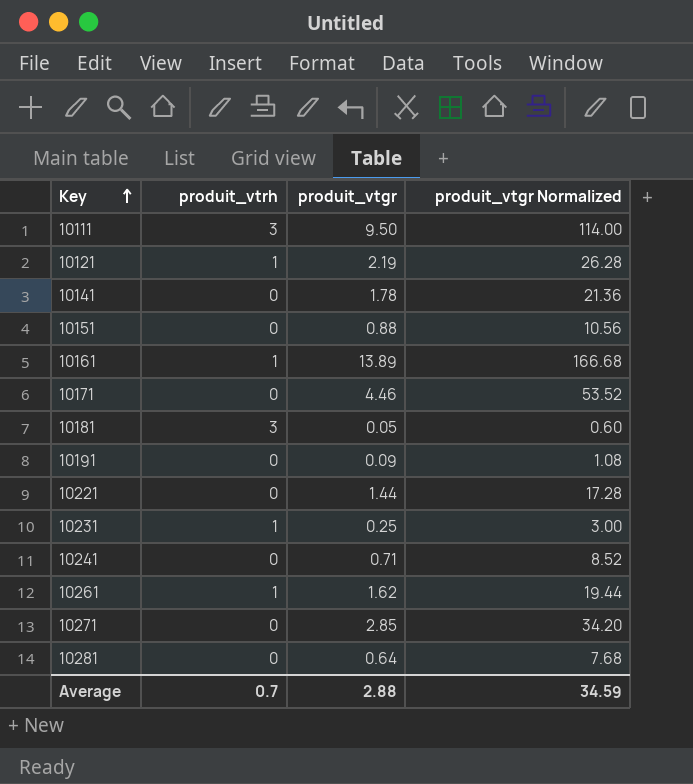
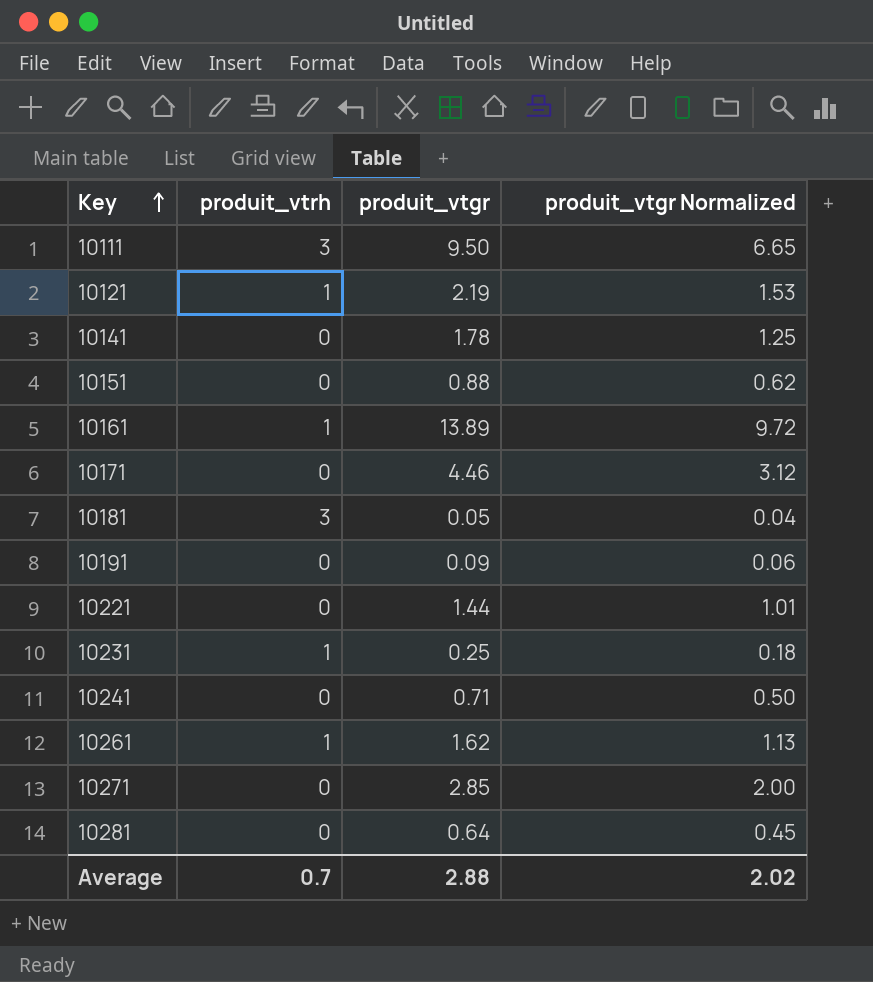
column produit_vtgr Normalized | formula: [produit_vtgr] * 12 -> [produit_vtgr] * 0.7
Average | produit_vtgr Normalized: 34.59 -> 2.02

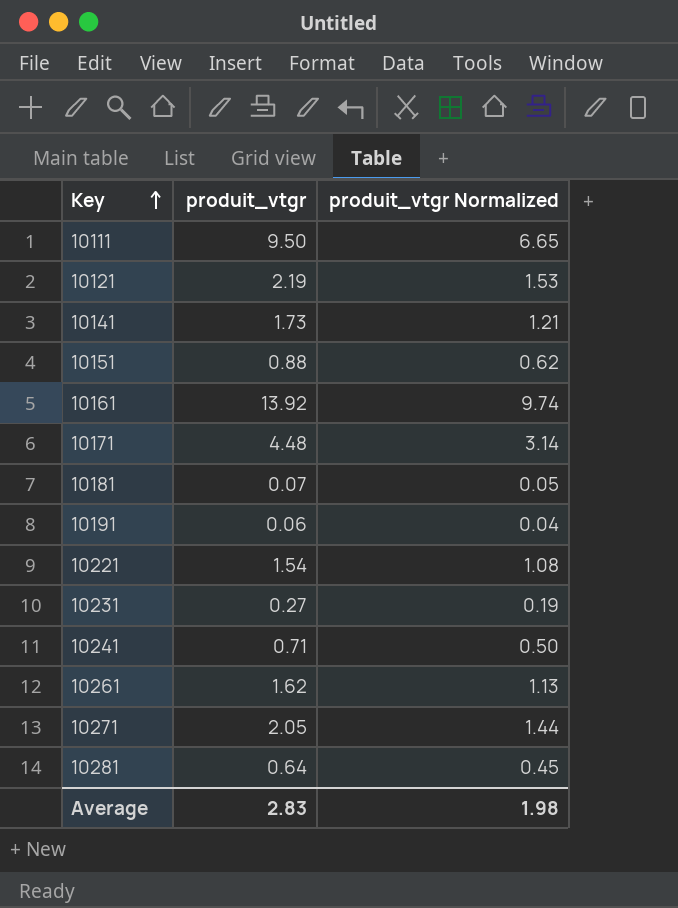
column produit_vtrh | position: 2 -> none
10141 | produit_vtgr: 1.78 -> 1.73
10141 | produit_vtgr Normalized: 1.25 -> 1.21
10161 | produit_vtgr: 13.89 -> 13.92
10161 | produit_vtgr Normalized: 9.72 -> 9.74
10171 | produit_vtgr: 4.46 -> 4.48
10171 | produit_vtgr Normalized: 3.12 -> 3.14
10181 | produit_vtgr: 0.05 -> 0.07
10181 | produit_vtgr Normalized: 0.04 -> 0.05
10191 | produit_vtgr: 0.09 -> 0.06
10191 | produit_vtgr Normalized: 0.06 -> 0.04
10221 | produit_vtgr: 1.44 -> 1.54
10221 | produit_vtgr Normalized: 1.01 -> 1.08
10231 | produit_vtgr: 0.25 -> 0.27
10231 | produit_vtgr Normalized: 0.18 -> 0.19
10271 | produit_vtgr: 2.85 -> 2.05
10271 | produit_vtgr Normalized: 2.00 -> 1.44
Average | produit_vtgr: 2.88 -> 2.83
Average | produit_vtgr Normalized: 2.02 -> 1.98

